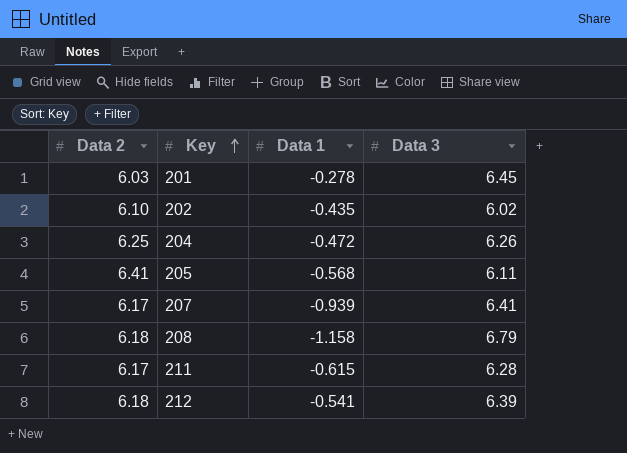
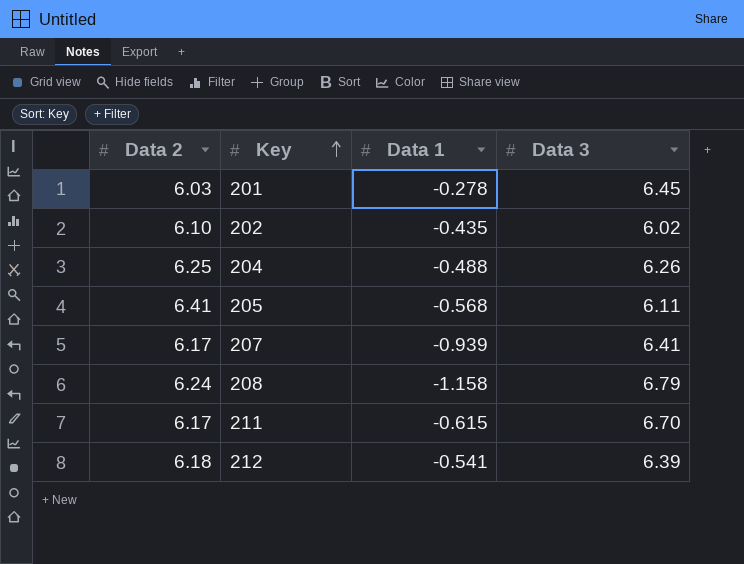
204 | Data 1: -0.472 -> -0.488
208 | Data 2: 6.18 -> 6.24
211 | Data 3: 6.28 -> 6.70

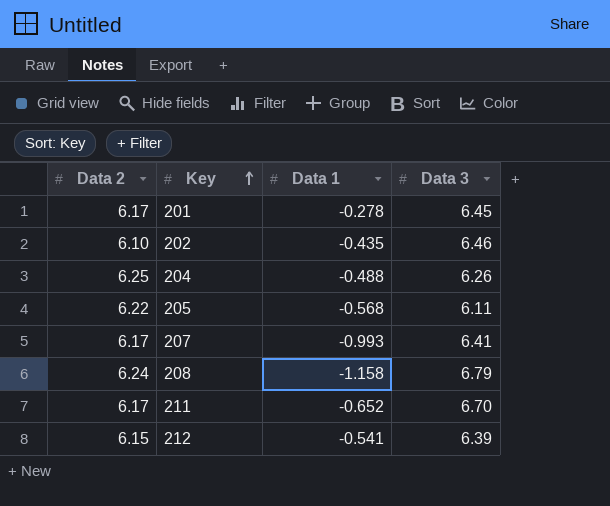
201 | Data 2: 6.03 -> 6.17
202 | Data 3: 6.02 -> 6.46
205 | Data 2: 6.41 -> 6.22
207 | Data 1: -0.939 -> -0.993
211 | Data 1: -0.615 -> -0.652
212 | Data 2: 6.18 -> 6.15

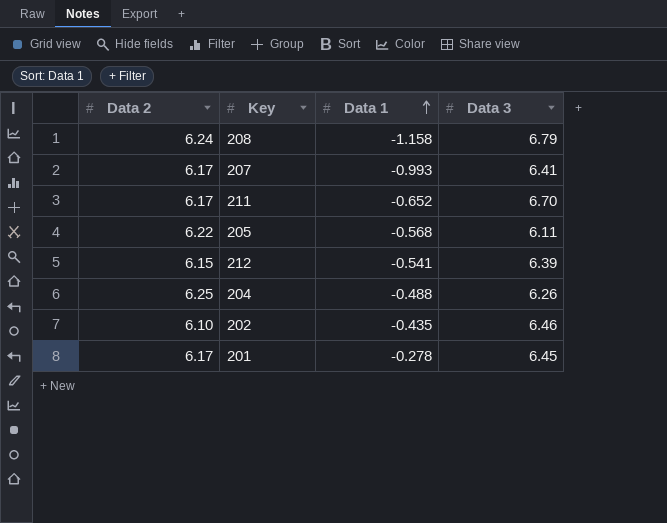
row order: Key ascending -> Data 1 ascending

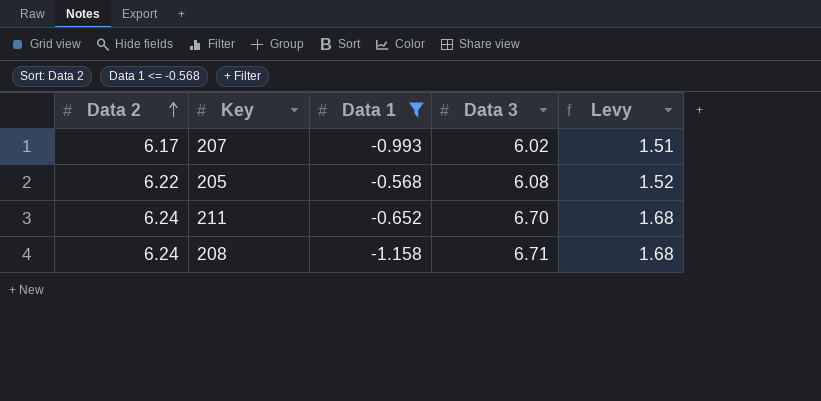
filter: none -> Data 1 <= -0.568
row order: Data 1 ascending -> Data 2 ascending
column Levy | formula: none -> [Data 3] * 0.25
207 | Data 3: 6.41 -> 6.02
205 | Data 3: 6.11 -> 6.08
211 | Data 2: 6.17 -> 6.24
208 | Data 3: 6.79 -> 6.71

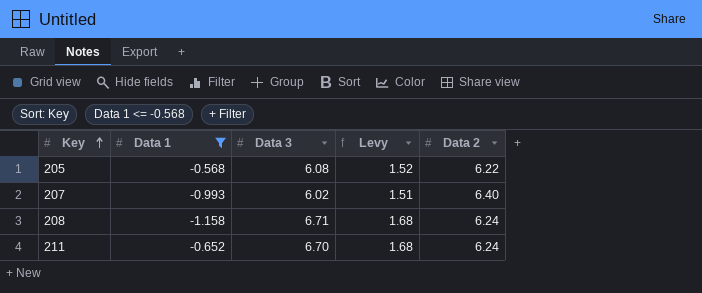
row order: Data 2 ascending -> Key ascending
column Data 2 | position: 1 -> 5
207 | Data 2: 6.17 -> 6.40

